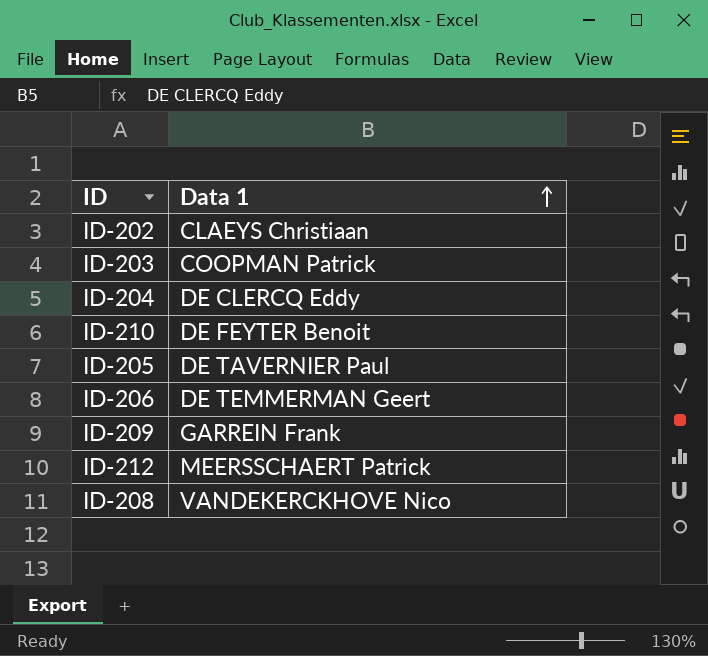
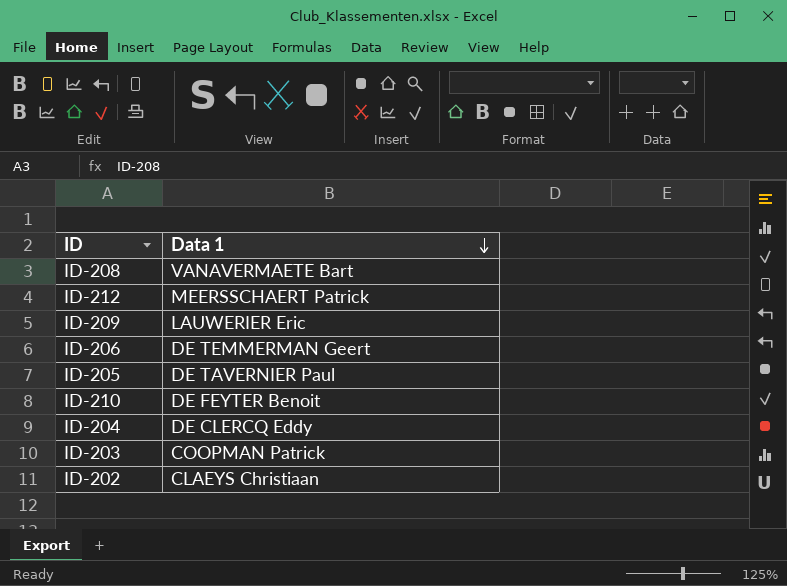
row order: Data 1 ascending -> Data 1 descending
ID-208 | Data 1: VANDEKERCKHOVE Nico -> VANAVERMAETE Bart
ID-209 | Data 1: GARREIN Frank -> LAUWERIER Eric

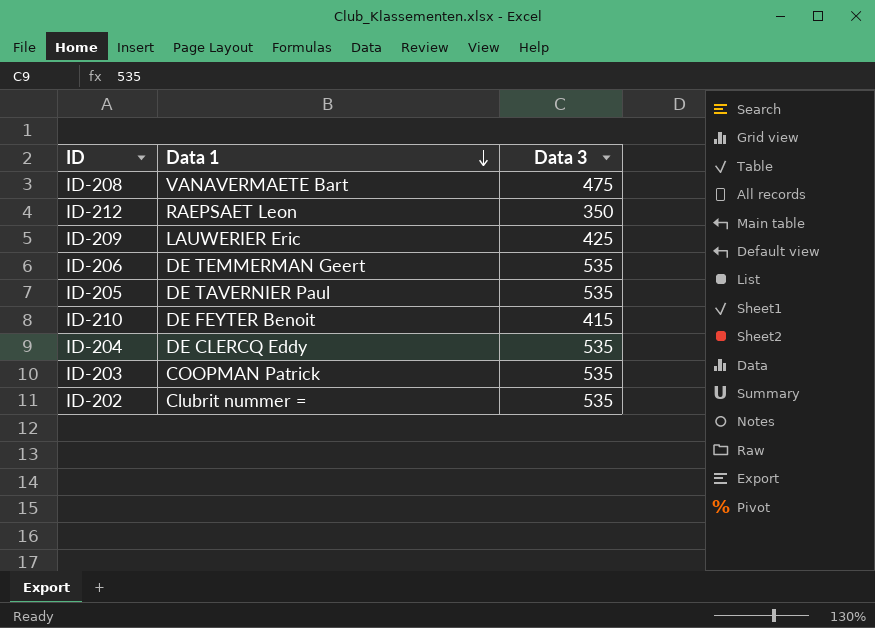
column Data 3 | position: none -> 3
ID-212 | Data 1: MEERSSCHAERT Patrick -> RAEPSAET Leon
ID-202 | Data 1: CLAEYS Christiaan -> Clubrit nummer =

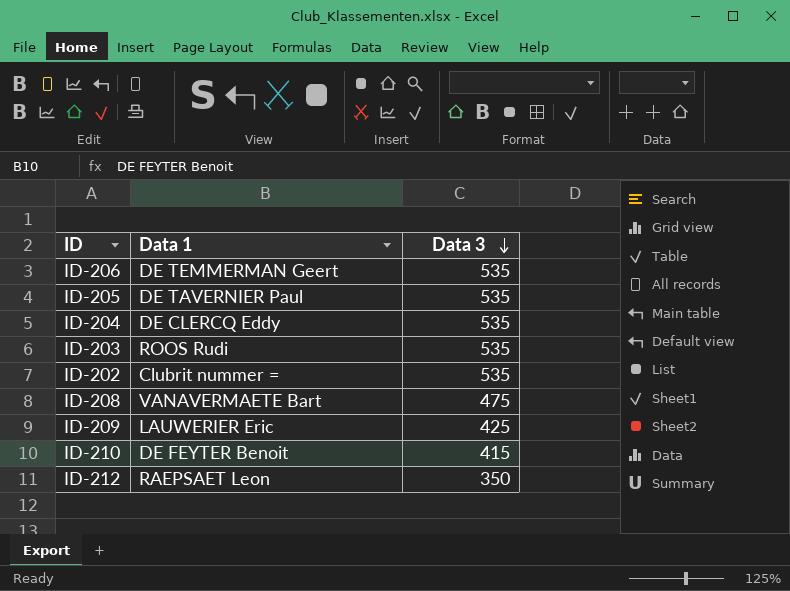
row order: Data 1 descending -> Data 3 descending
ID-203 | Data 1: COOPMAN Patrick -> ROOS Rudi

